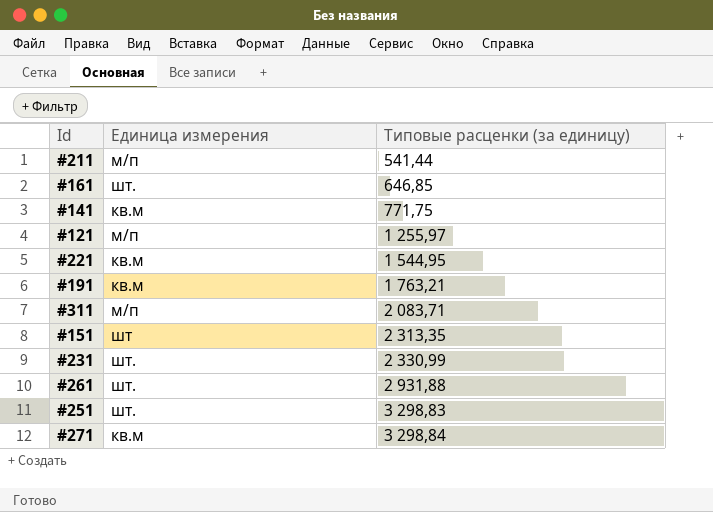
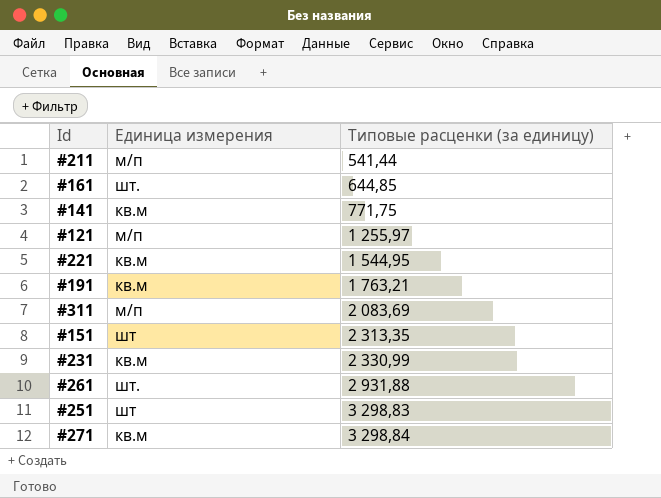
#161 | Типовые расценки (за единицу): 646,85 -> 644,85
#311 | Типовые расценки (за единицу): 2 083,71 -> 2 083,69
#231 | Единица измерения: шт. -> кв.м
#251 | Единица измерения: шт. -> шт

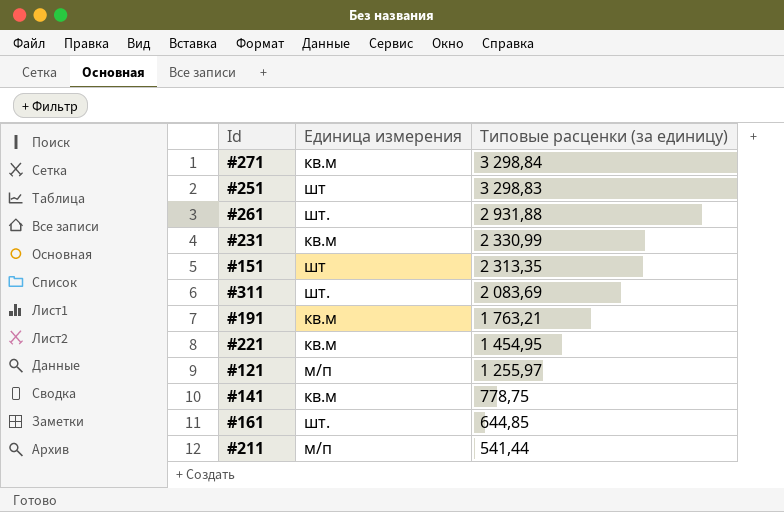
row order: Типовые расценки (за единицу) ascending -> Типовые расценки (за единицу) descending
#311 | Единица измерения: м/п -> шт.
#221 | Типовые расценки (за единицу): 1 544,95 -> 1 454,95
#141 | Типовые расценки (за единицу): 771,75 -> 778,75

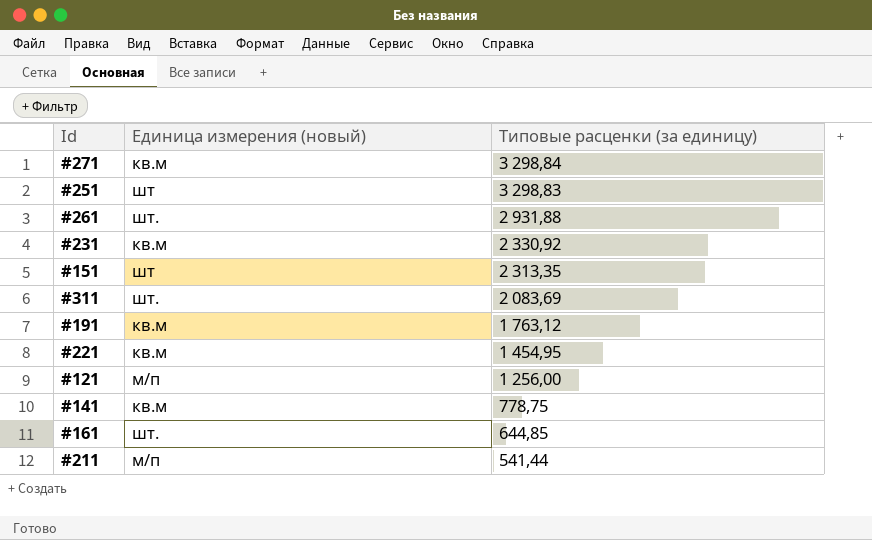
column name: Единица измерения -> Единица измерения (новый)
#231 | Типовые расценки (за единицу): 2 330,99 -> 2 330,92
#191 | Типовые расценки (за единицу): 1 763,21 -> 1 763,12
#121 | Типовые расценки (за единицу): 1 255,97 -> 1 256,00

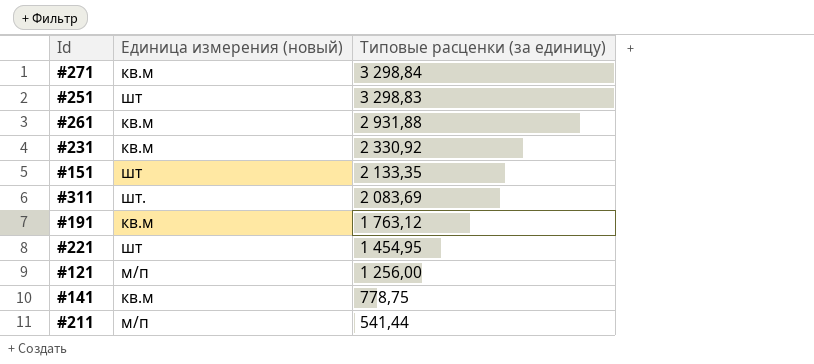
row #161: шт. | 644,85 -> none
#261 | Единица измерения (новый): шт. -> кв.м
#151 | Типовые расценки (за единицу): 2 313,35 -> 2 133,35
#221 | Единица измерения (новый): кв.м -> шт

